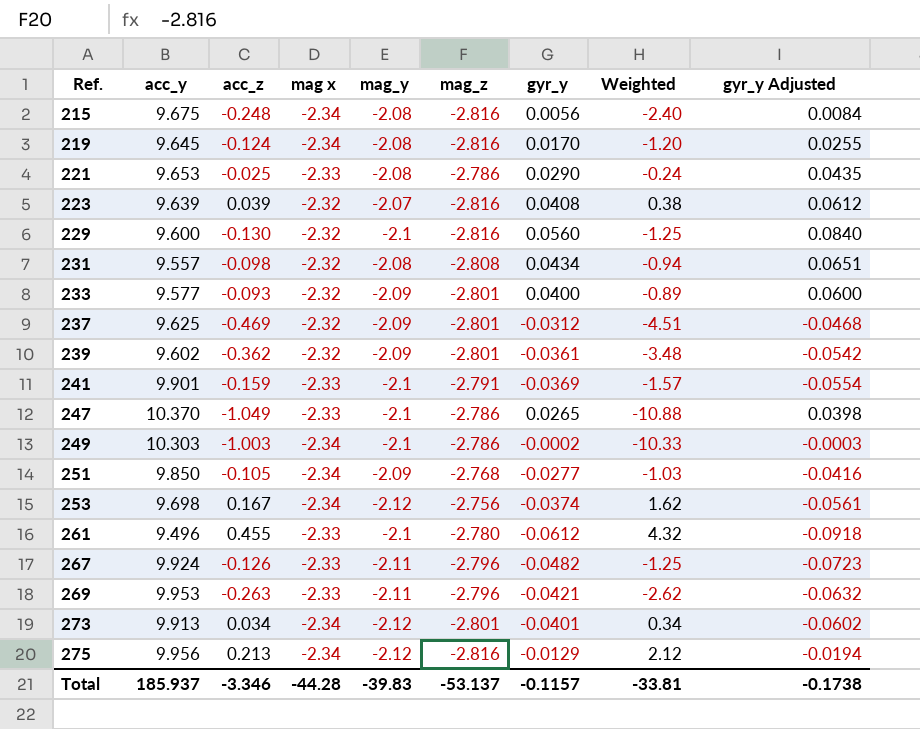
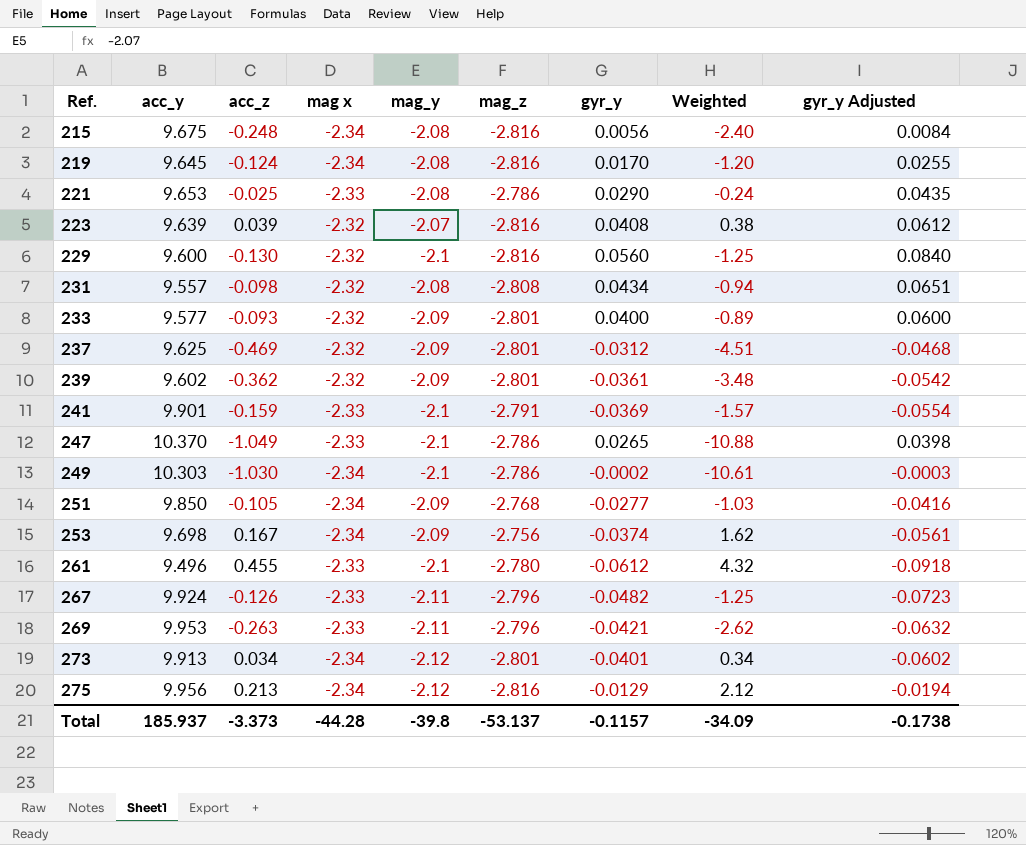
249 | acc_z: -1.003 -> -1.030
249 | Weighted: -10.33 -> -10.61
253 | mag_y: -2.12 -> -2.09
Total | acc_z: -3.346 -> -3.373
Total | mag_y: -39.83 -> -39.8
Total | Weighted: -33.81 -> -34.09

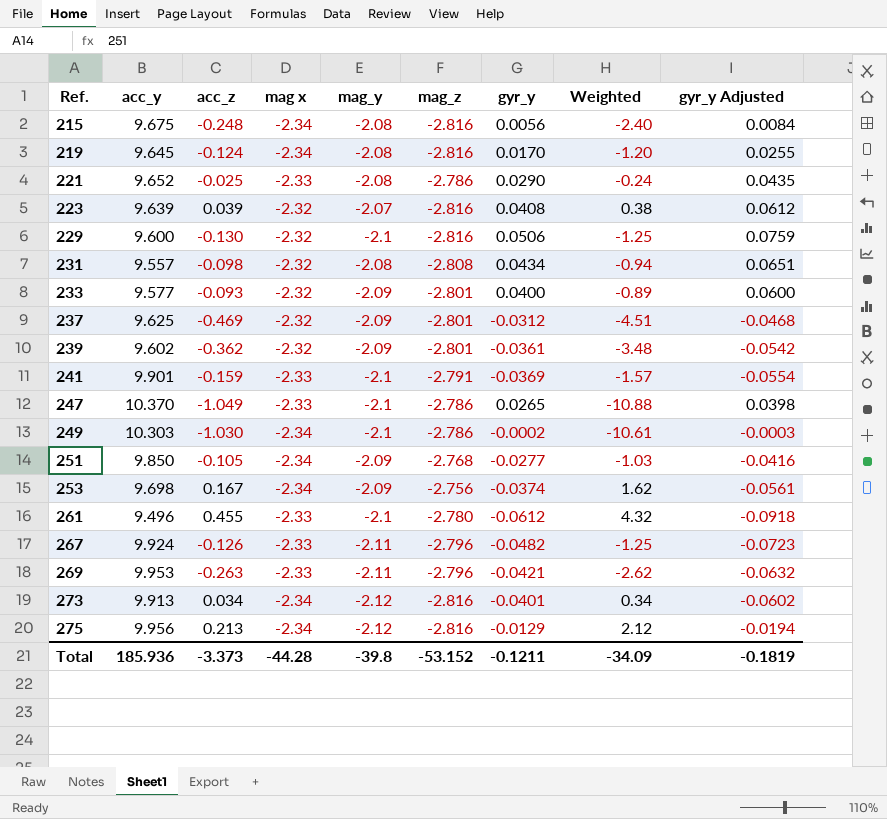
221 | acc_y: 9.653 -> 9.652
229 | gyr_y: 0.0560 -> 0.0506
229 | gyr_y Adjusted: 0.0840 -> 0.0759
273 | mag_z: -2.801 -> -2.816
Total | acc_y: 185.937 -> 185.936
Total | mag_z: -53.137 -> -53.152
Total | gyr_y: -0.1157 -> -0.1211
Total | gyr_y Adjusted: -0.1738 -> -0.1819

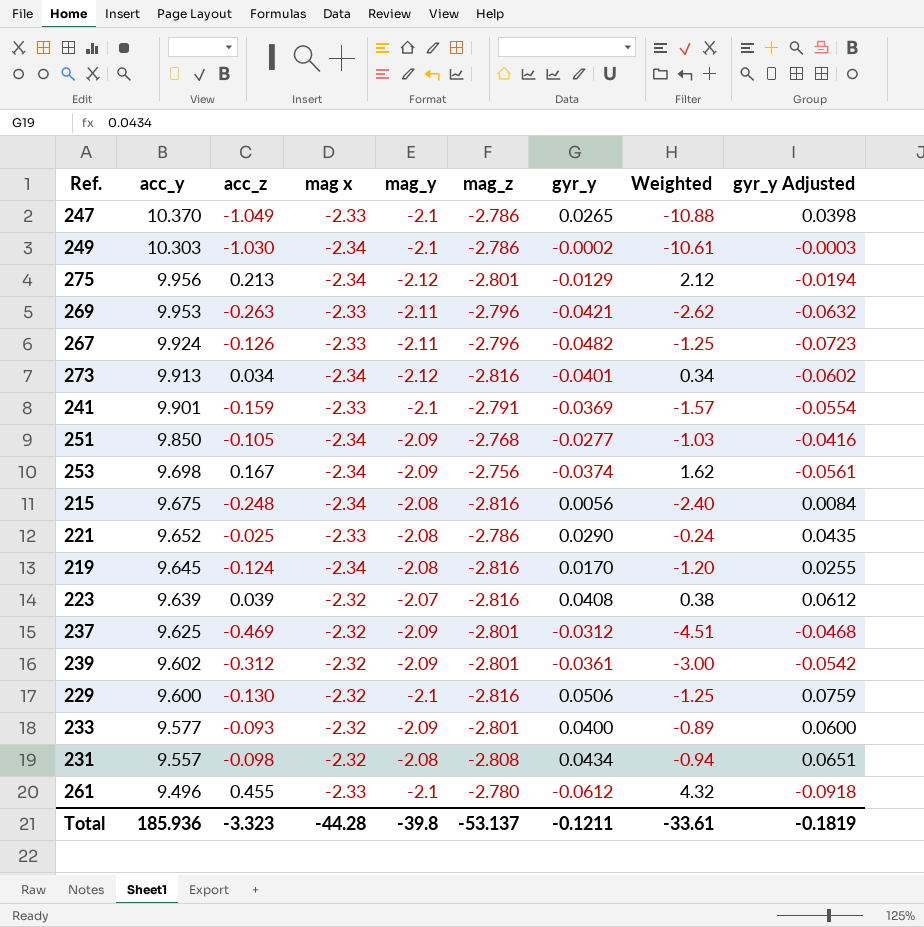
row order: Ref. ascending -> acc_y descending
275 | mag_z: -2.816 -> -2.801
239 | acc_z: -0.362 -> -0.312
239 | Weighted: -3.48 -> -3.00
Total | acc_z: -3.373 -> -3.323
Total | mag_z: -53.152 -> -53.137
Total | Weighted: -34.09 -> -33.61

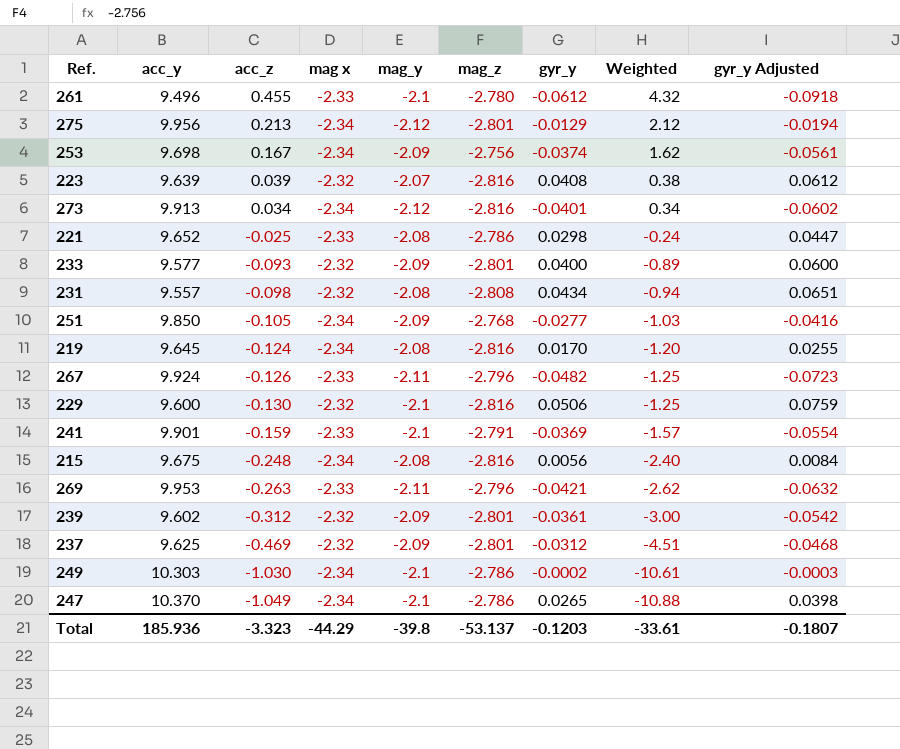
row order: acc_y descending -> acc_z descending
221 | gyr_y: 0.0290 -> 0.0298
221 | gyr_y Adjusted: 0.0435 -> 0.0447
247 | mag x: -2.33 -> -2.34
Total | mag x: -44.28 -> -44.29
Total | gyr_y: -0.1211 -> -0.1203
Total | gyr_y Adjusted: -0.1819 -> -0.1807

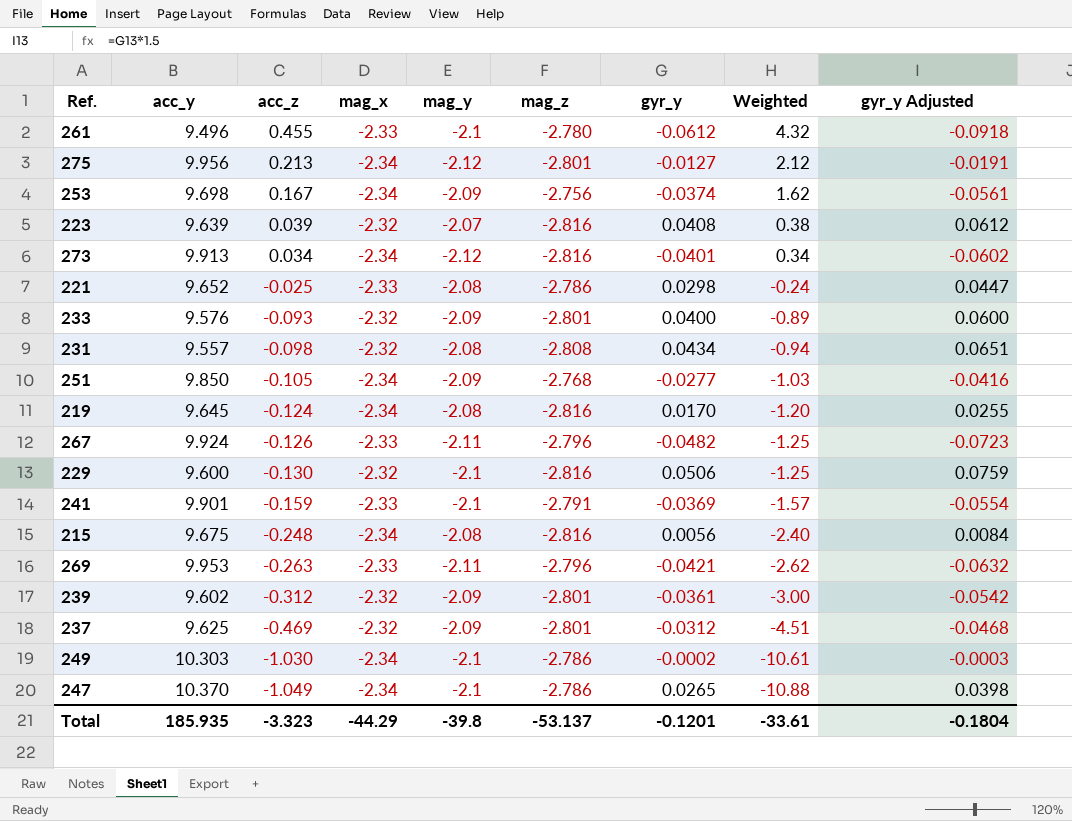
column name: mag x -> mag_x
275 | gyr_y: -0.0129 -> -0.0127
275 | gyr_y Adjusted: -0.0194 -> -0.0191
233 | acc_y: 9.577 -> 9.576
Total | acc_y: 185.936 -> 185.935
Total | gyr_y: -0.1203 -> -0.1201
Total | gyr_y Adjusted: -0.1807 -> -0.1804

